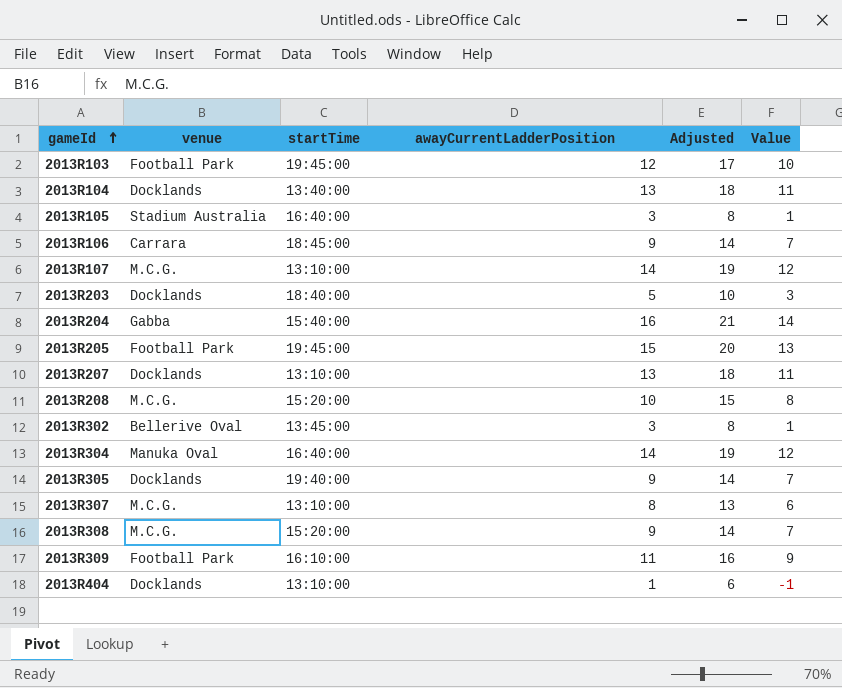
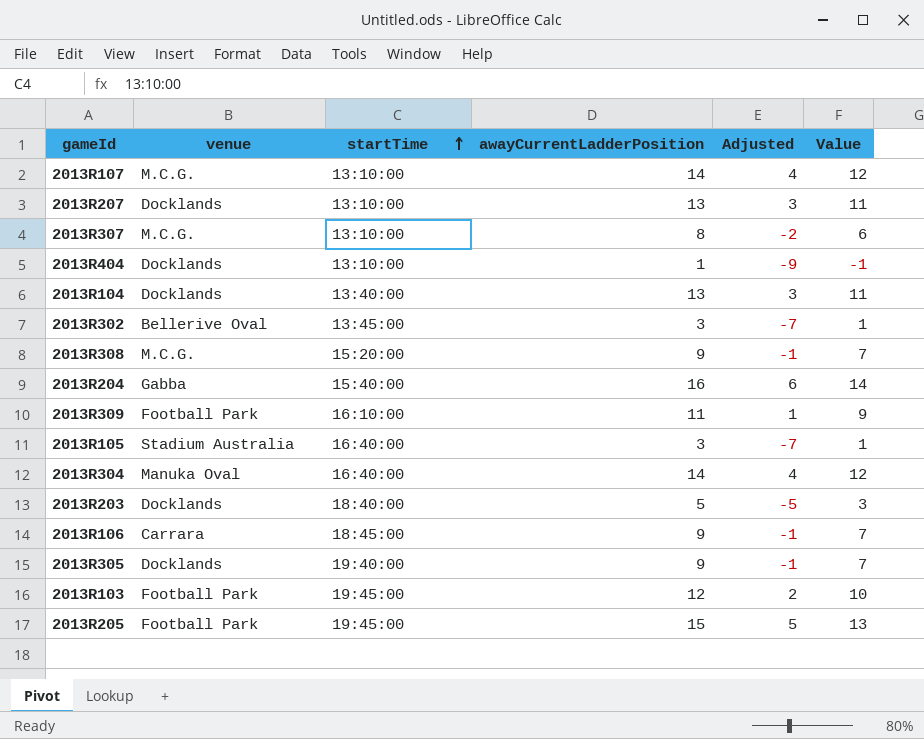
row order: gameId ascending -> startTime ascending
column Adjusted | formula: [awayCurrentLadderPosition] + 5 -> [awayCurrentLadderPosition] - 10
row 2013R208: M.C.G. | 15:20:00 | 10 | 15 | 8 -> none

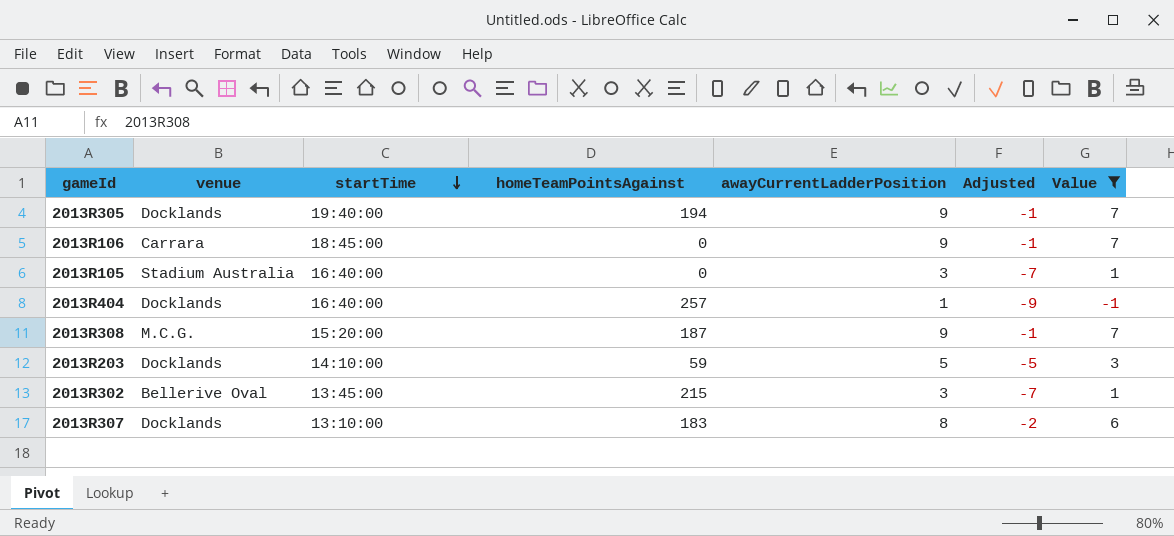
filter: none -> Value <= 7
row order: startTime ascending -> startTime descending
column homeTeamPointsAgainst | position: none -> 4
2013R404 | startTime: 13:10:00 -> 16:40:00
2013R203 | startTime: 18:40:00 -> 14:10:00
2013R307 | venue: M.C.G. -> Docklands

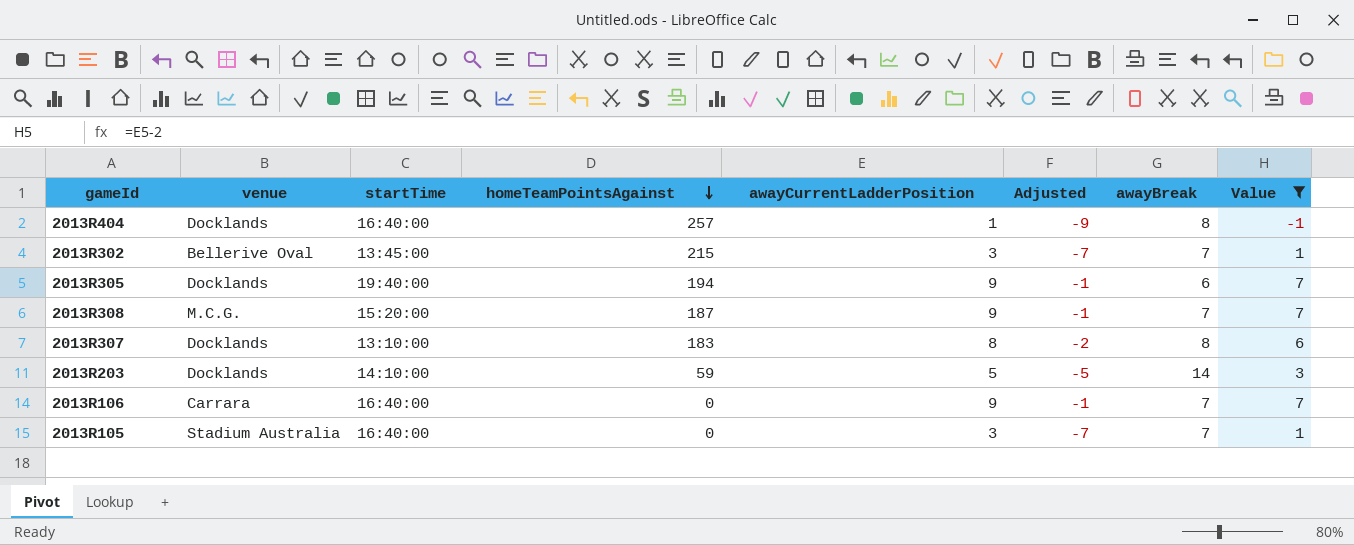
row order: startTime descending -> homeTeamPointsAgainst descending
column awayBreak | position: none -> 7
2013R106 | startTime: 18:45:00 -> 16:40:00

